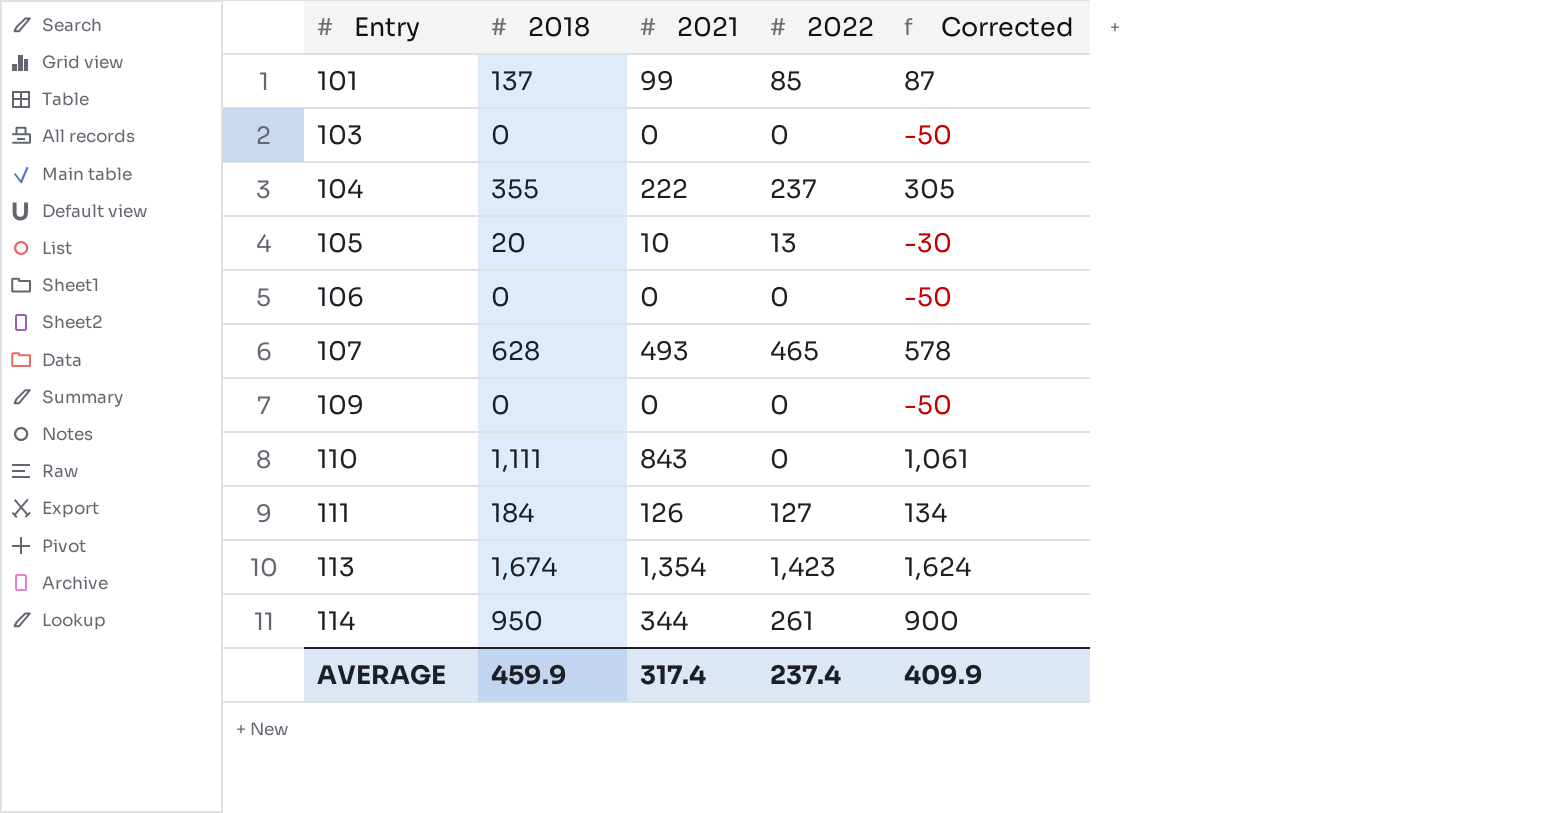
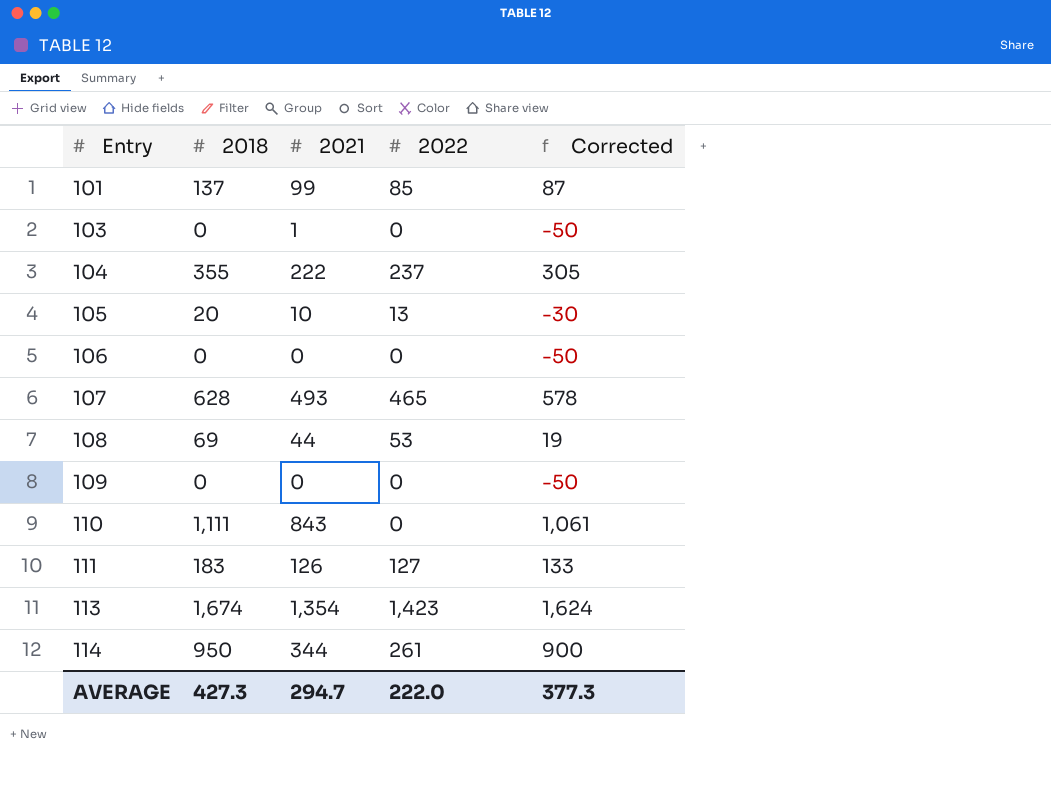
103 | 2021: 0 -> 1
row 108: none -> 69 | 44 | 53 | 19
111 | 2018: 184 -> 183
111 | Corrected: 134 -> 133
AVERAGE | 2018: 459.9 -> 427.3
AVERAGE | 2021: 317.4 -> 294.7
AVERAGE | 2022: 237.4 -> 222.0
AVERAGE | Corrected: 409.9 -> 377.3

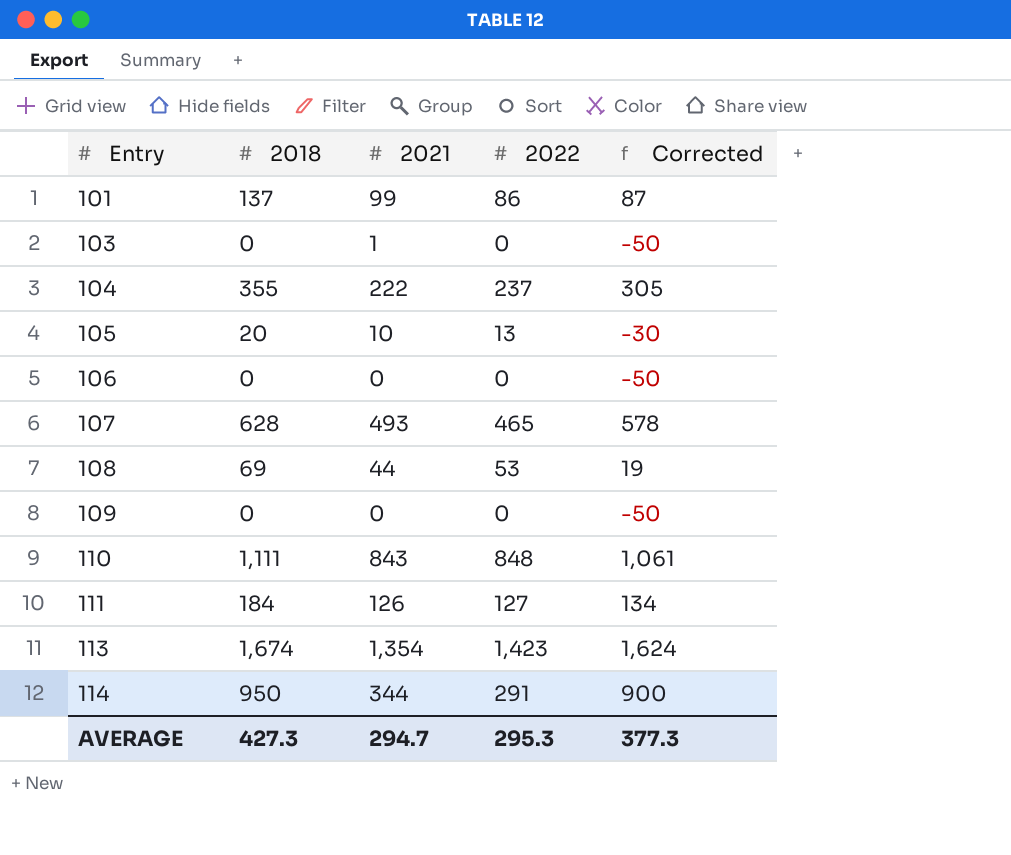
101 | 2022: 85 -> 86
110 | 2022: 0 -> 848
111 | 2018: 183 -> 184
111 | Corrected: 133 -> 134
114 | 2022: 261 -> 291
AVERAGE | 2022: 222.0 -> 295.3

